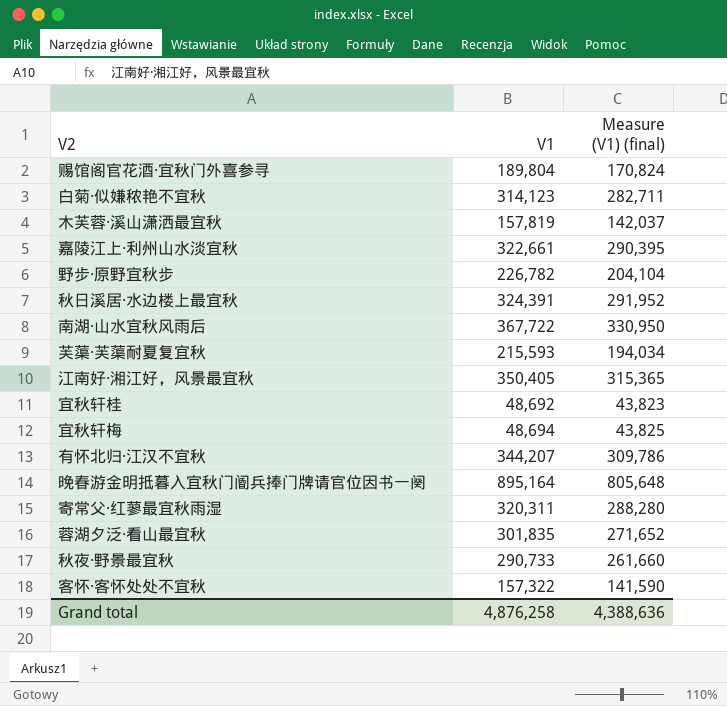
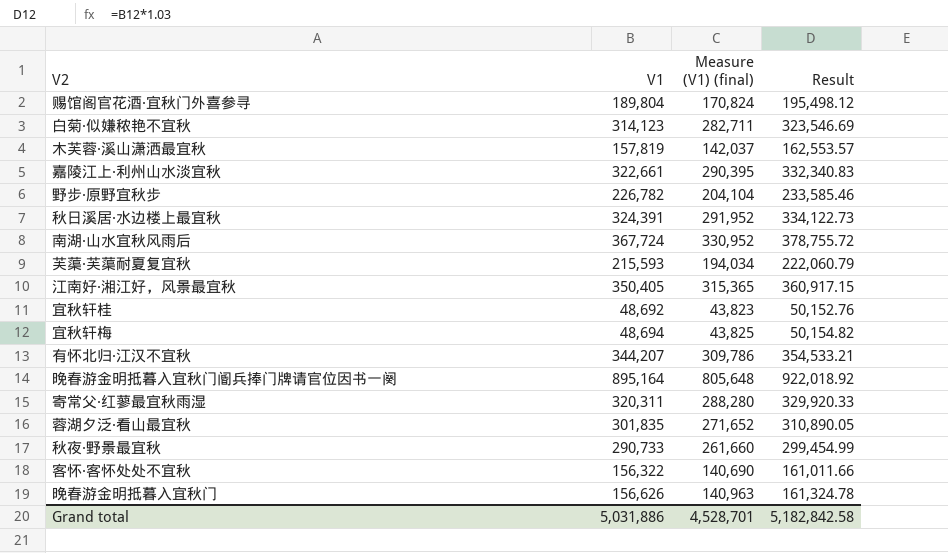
column Result | formula: none -> [V1] * 1.03
南湖·山水宜秋风雨后 | V1: 367,722 -> 367,724
南湖·山水宜秋风雨后 | Measure (V1) (final): 330,950 -> 330,952
客怀·客怀处处不宜秋 | V1: 157,322 -> 156,322
客怀·客怀处处不宜秋 | Measure (V1) (final): 141,590 -> 140,690
row 晚春游金明抵暮入宜秋门: none -> 156,626 | 140,963 | 161,324.78
Grand total | V1: 4,876,258 -> 5,031,886
Grand total | Measure (V1) (final): 4,388,636 -> 4,528,701

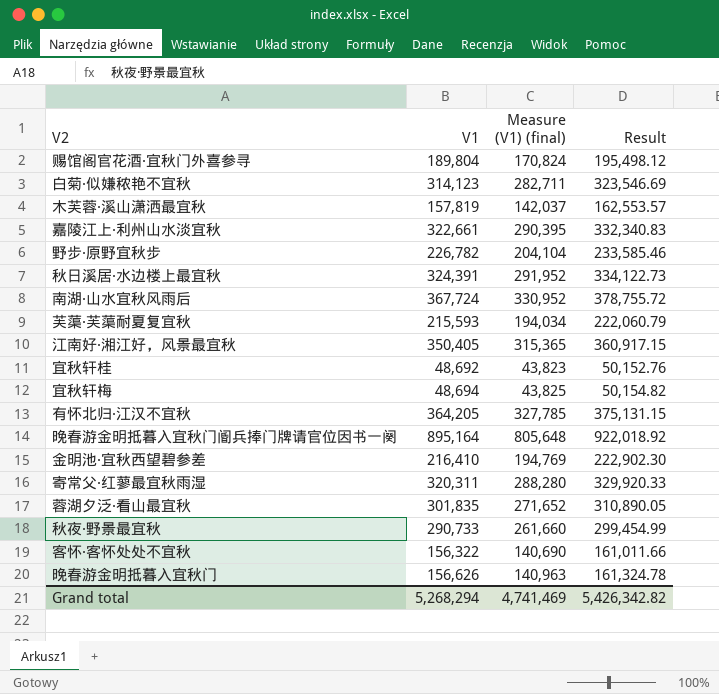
有怀北归·江汉不宜秋 | V1: 344,207 -> 364,205
有怀北归·江汉不宜秋 | Measure (V1) (final): 309,786 -> 327,785
有怀北归·江汉不宜秋 | Result: 354,533.21 -> 375,131.15
row 金明池·宜秋西望碧参差: none -> 216,410 | 194,769 | 222,902.30
Grand total | V1: 5,031,886 -> 5,268,294
Grand total | Measure (V1) (final): 4,528,701 -> 4,741,469
Grand total | Result: 5,182,842.58 -> 5,426,342.82

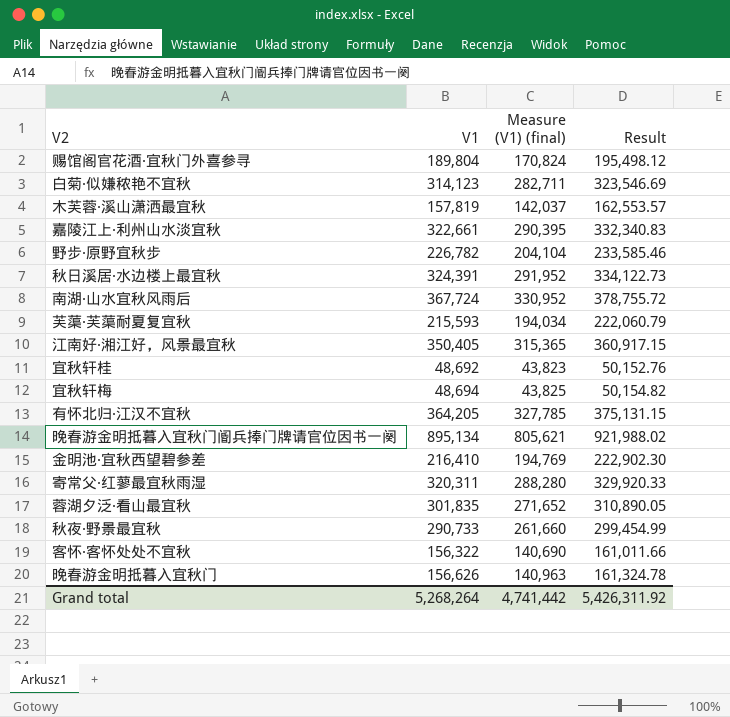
晚春游金明抵暮入宜秋门阍兵捧门牌请官位因书一阕 | V1: 895,164 -> 895,134
晚春游金明抵暮入宜秋门阍兵捧门牌请官位因书一阕 | Measure (V1) (final): 805,648 -> 805,621
晚春游金明抵暮入宜秋门阍兵捧门牌请官位因书一阕 | Result: 922,018.92 -> 921,988.02
Grand total | V1: 5,268,294 -> 5,268,264
Grand total | Measure (V1) (final): 4,741,469 -> 4,741,442
Grand total | Result: 5,426,342.82 -> 5,426,311.92

